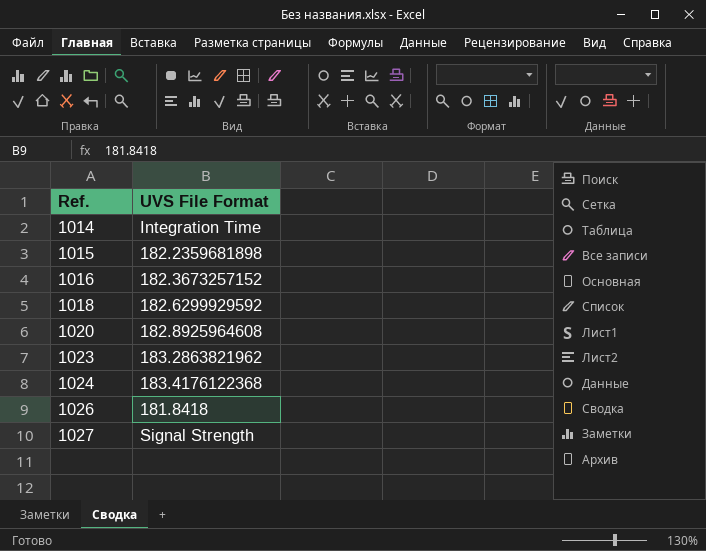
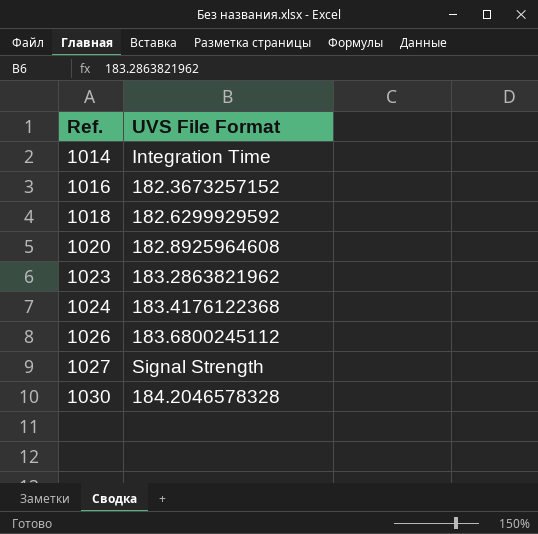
row 1015: 182.2359681898 -> none
1026 | UVS File Format: 181.8418 -> 183.6800245112
row 1030: none -> 184.2046578328

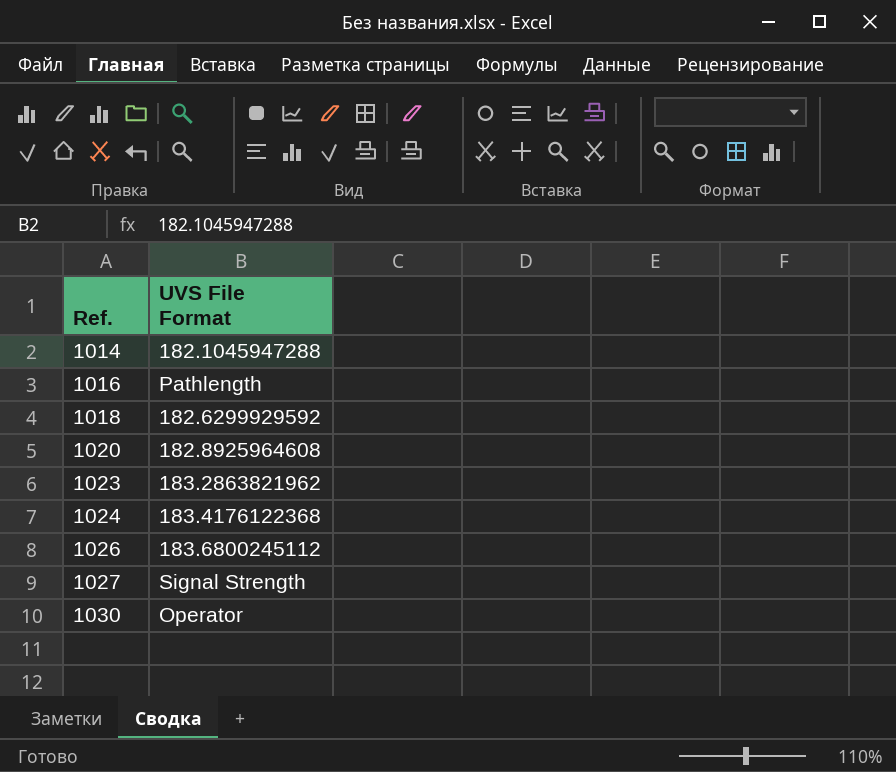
1014 | UVS File Format: Integration Time -> 182.1045947288
1016 | UVS File Format: 182.3673257152 -> Pathlength
1030 | UVS File Format: 184.2046578328 -> Operator

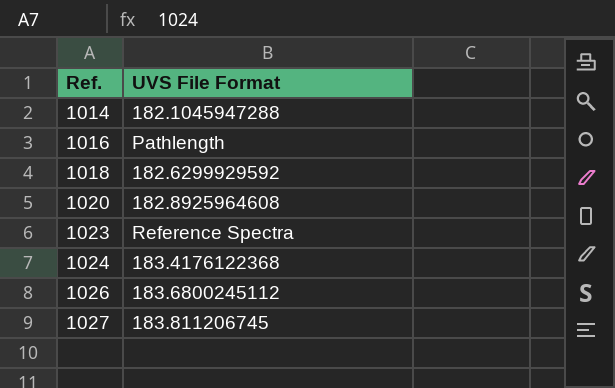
row 1030: Operator -> none
1023 | UVS File Format: 183.2863821962 -> Reference Spectra
1027 | UVS File Format: Signal Strength -> 183.811206745

